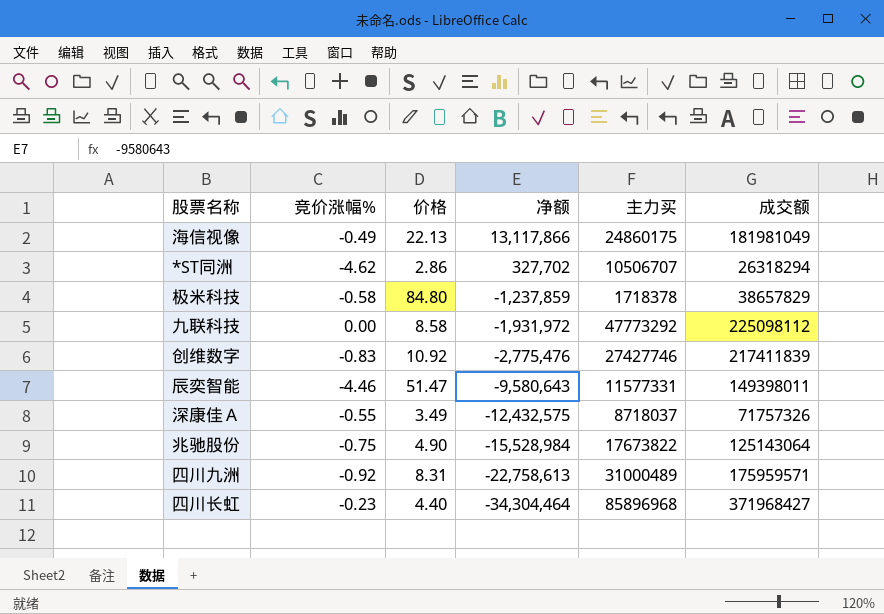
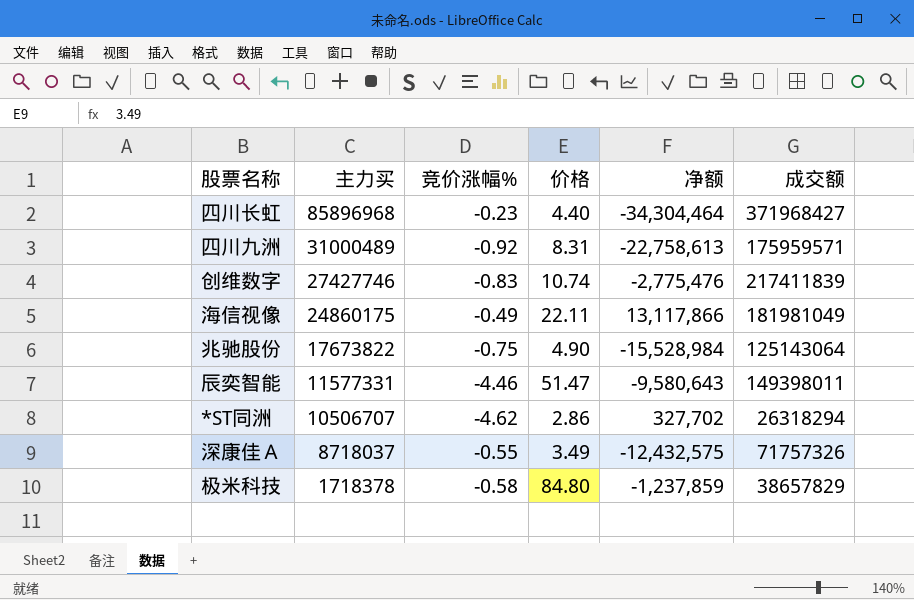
row order: 净额 descending -> 主力买 descending
column 主力买 | position: 5 -> 2
row 九联科技: 0.00 | 8.58 | -1,931,972 | 47773292 | 225098112 -> none
创维数字 | 价格: 10.92 -> 10.74
海信视像 | 价格: 22.13 -> 22.11

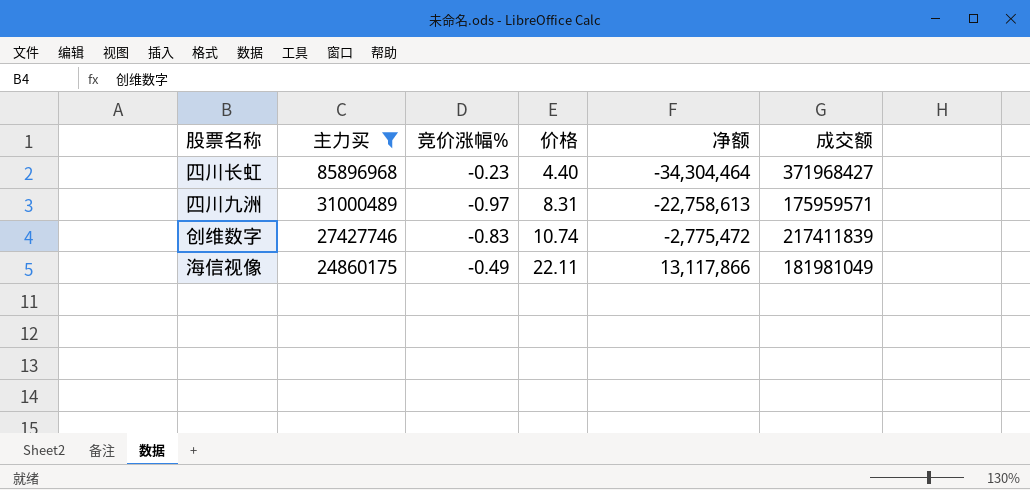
filter: none -> 主力买 >= 24860175
四川九洲 | 竞价涨幅%: -0.92 -> -0.97
创维数字 | 净额: -2,775,476 -> -2,775,472

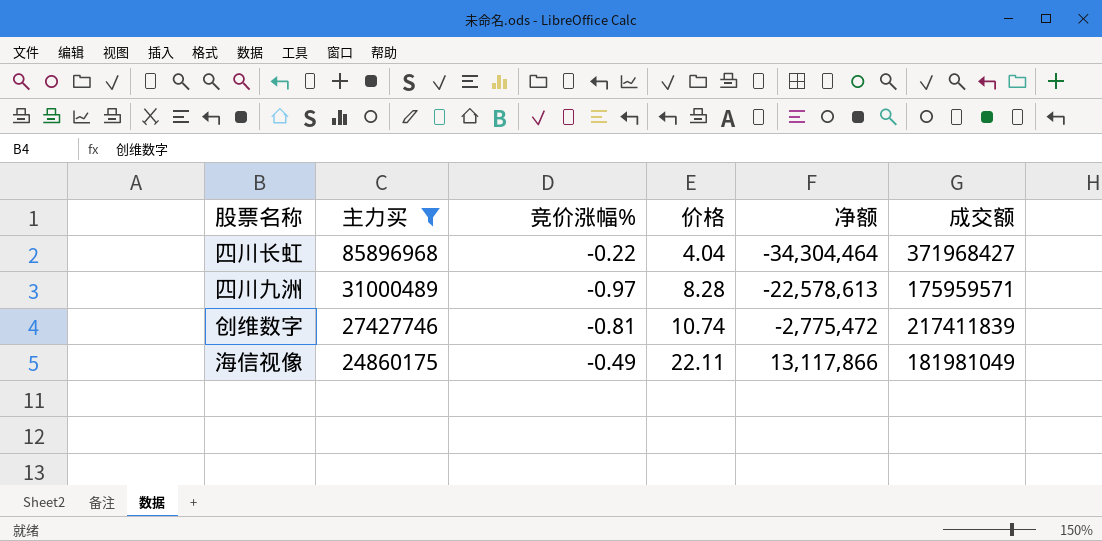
四川长虹 | 竞价涨幅%: -0.23 -> -0.22
四川长虹 | 价格: 4.40 -> 4.04
四川九洲 | 价格: 8.31 -> 8.28
四川九洲 | 净额: -22,758,613 -> -22,578,613
创维数字 | 竞价涨幅%: -0.83 -> -0.81

